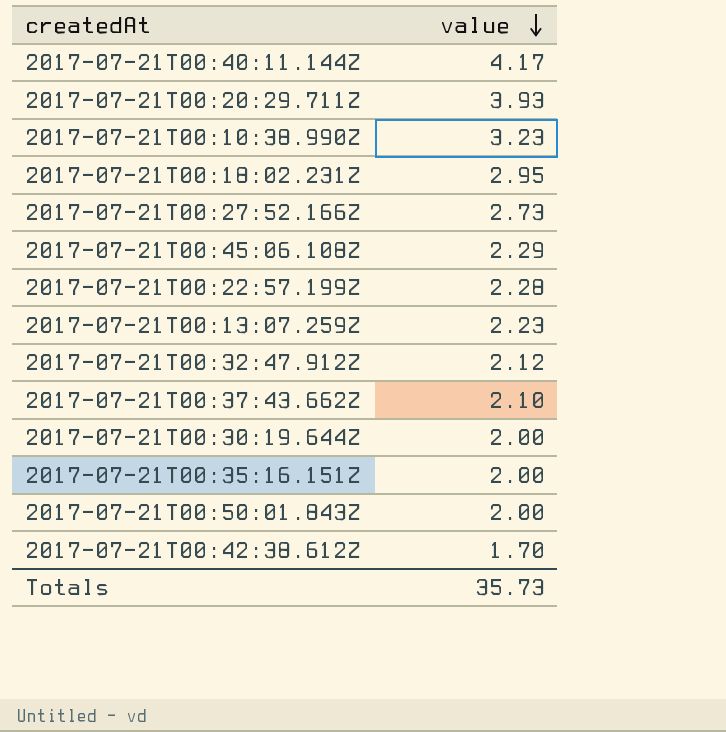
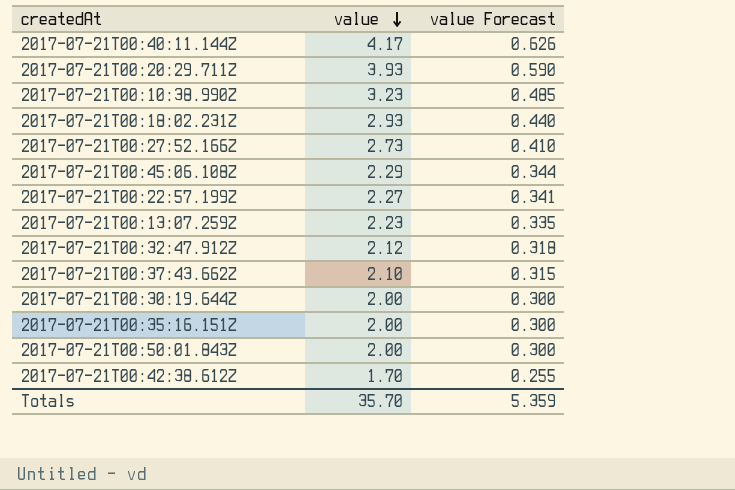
column value Forecast | formula: none -> [value] * 0.15
2017-07-21T00:18:02.231Z | value: 2.95 -> 2.93
2017-07-21T00:22:57.199Z | value: 2.28 -> 2.27
Totals | value: 35.73 -> 35.70

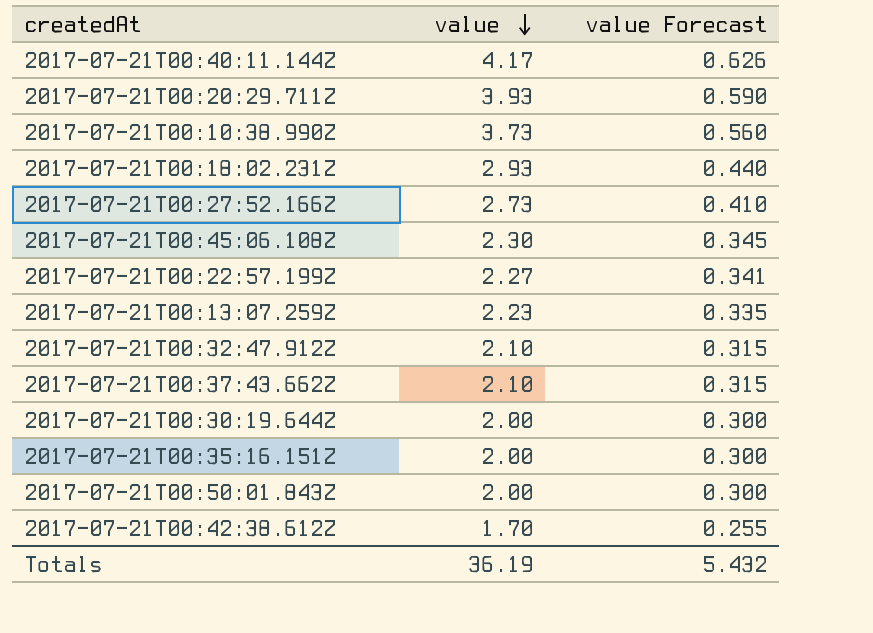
2017-07-21T00:10:38.990Z | value: 3.23 -> 3.73
2017-07-21T00:10:38.990Z | value Forecast: 0.485 -> 0.560
2017-07-21T00:45:06.108Z | value: 2.29 -> 2.30
2017-07-21T00:45:06.108Z | value Forecast: 0.344 -> 0.345
2017-07-21T00:32:47.912Z | value: 2.12 -> 2.10
2017-07-21T00:32:47.912Z | value Forecast: 0.318 -> 0.315
Totals | value: 35.70 -> 36.19
Totals | value Forecast: 5.359 -> 5.432

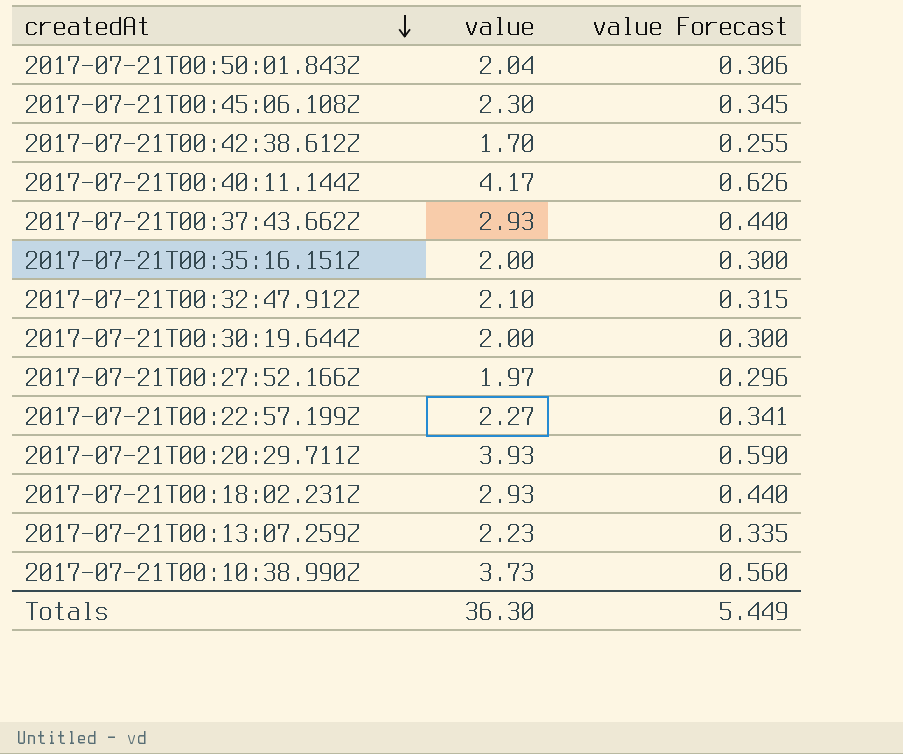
row order: value descending -> createdAt descending
2017-07-21T00:50:01.843Z | value: 2.00 -> 2.04
2017-07-21T00:50:01.843Z | value Forecast: 0.300 -> 0.306
2017-07-21T00:37:43.662Z | value: 2.10 -> 2.93
2017-07-21T00:37:43.662Z | value Forecast: 0.315 -> 0.440
2017-07-21T00:27:52.166Z | value: 2.73 -> 1.97
2017-07-21T00:27:52.166Z | value Forecast: 0.410 -> 0.296
Totals | value: 36.19 -> 36.30
Totals | value Forecast: 5.432 -> 5.449

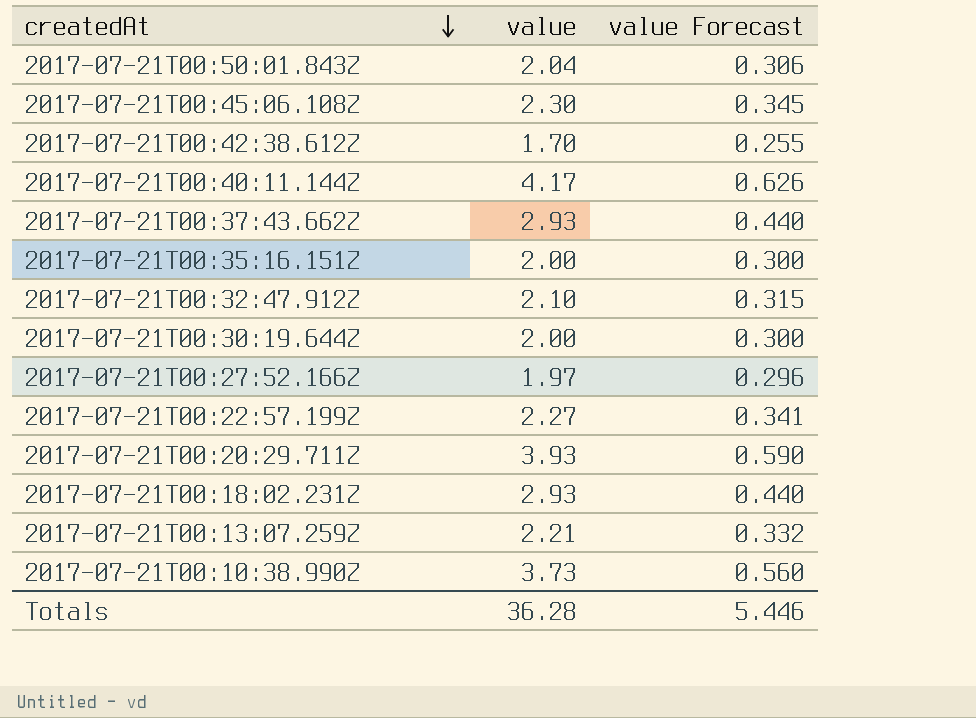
2017-07-21T00:13:07.259Z | value: 2.23 -> 2.21
2017-07-21T00:13:07.259Z | value Forecast: 0.335 -> 0.332
Totals | value: 36.30 -> 36.28
Totals | value Forecast: 5.449 -> 5.446

